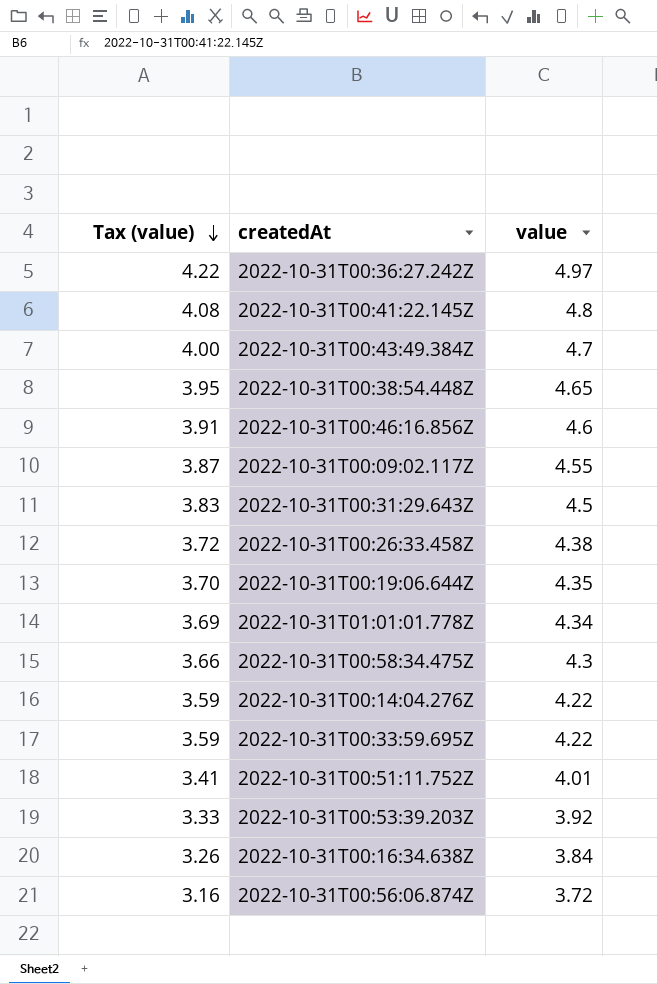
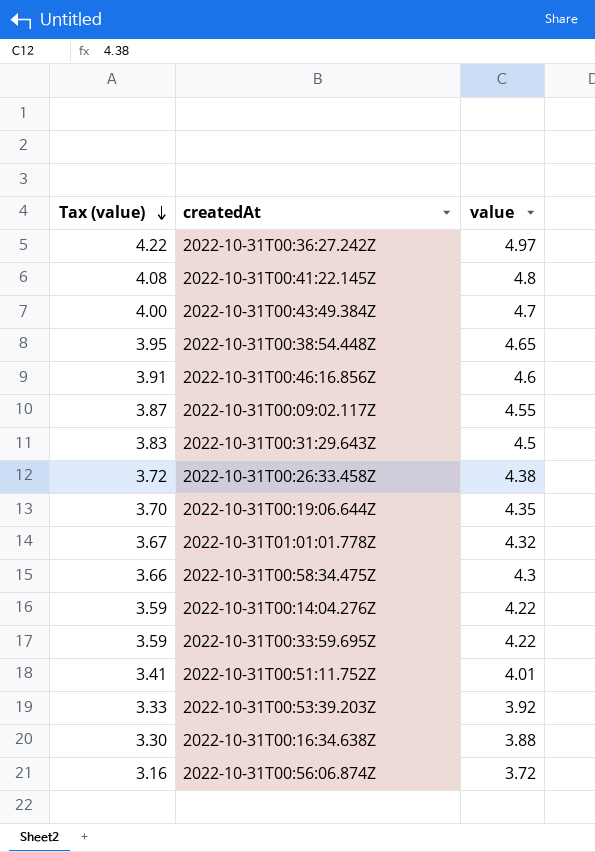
2022-10-31T01:01:01.778Z | Tax (value): 3.69 -> 3.67
2022-10-31T01:01:01.778Z | value: 4.34 -> 4.32
2022-10-31T00:16:34.638Z | Tax (value): 3.26 -> 3.30
2022-10-31T00:16:34.638Z | value: 3.84 -> 3.88

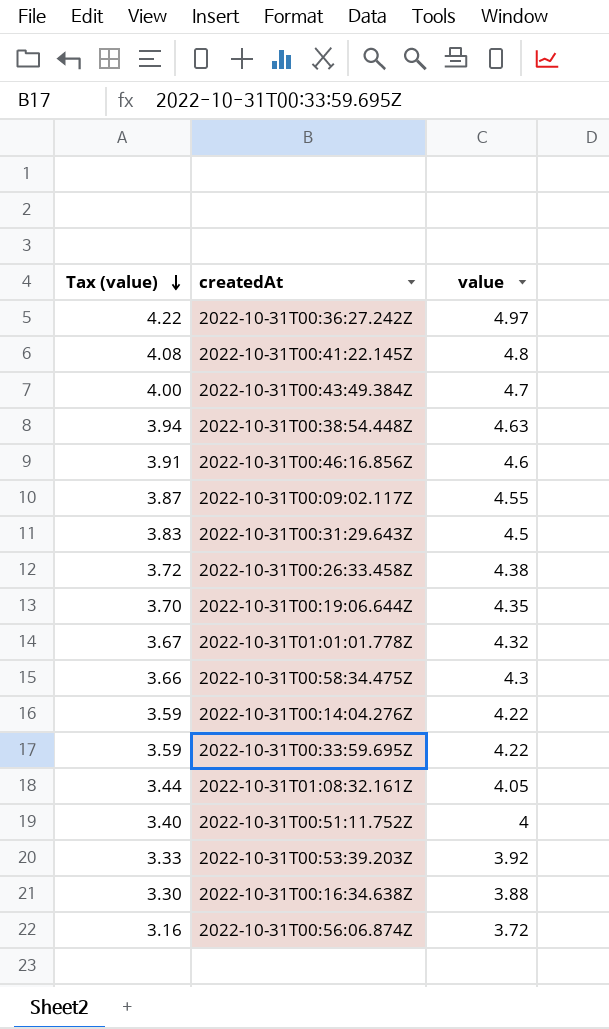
2022-10-31T00:38:54.448Z | Tax (value): 3.95 -> 3.94
2022-10-31T00:38:54.448Z | value: 4.65 -> 4.63
row 2022-10-31T01:08:32.161Z: none -> 3.44 | 4.05
2022-10-31T00:51:11.752Z | Tax (value): 3.41 -> 3.40
2022-10-31T00:51:11.752Z | value: 4.01 -> 4

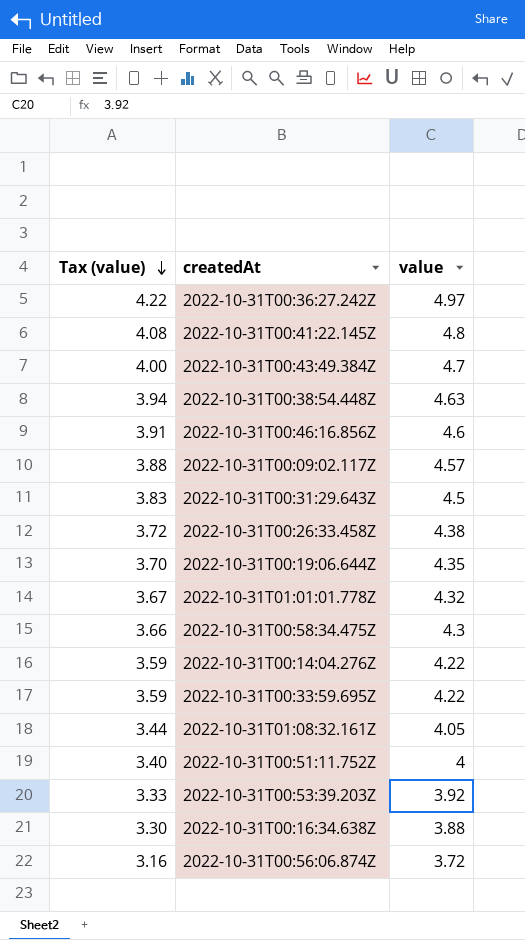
2022-10-31T00:09:02.117Z | Tax (value): 3.87 -> 3.88
2022-10-31T00:09:02.117Z | value: 4.55 -> 4.57

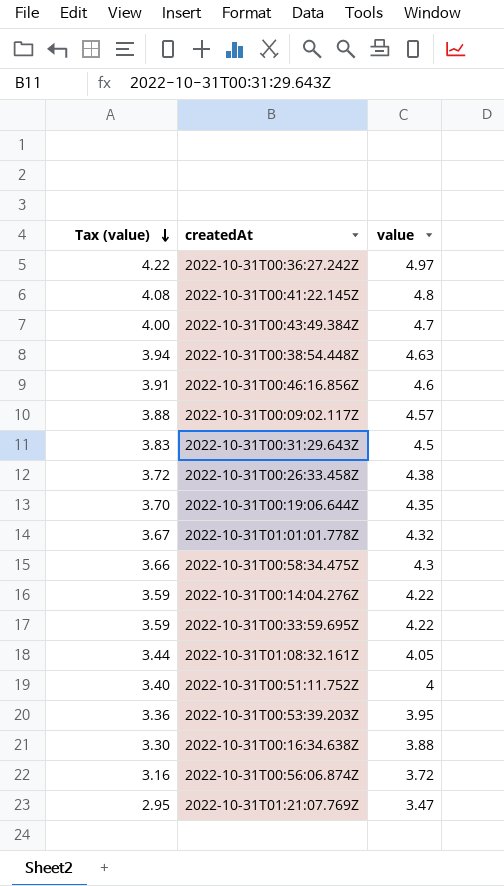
2022-10-31T00:53:39.203Z | Tax (value): 3.33 -> 3.36
2022-10-31T00:53:39.203Z | value: 3.92 -> 3.95
row 2022-10-31T01:21:07.769Z: none -> 2.95 | 3.47

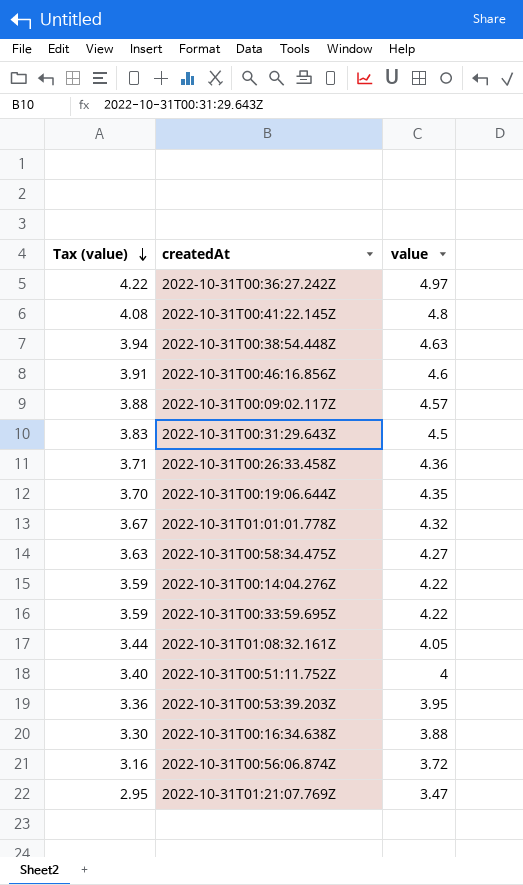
row 2022-10-31T00:43:49.384Z: 4.00 | 4.7 -> none
2022-10-31T00:26:33.458Z | Tax (value): 3.72 -> 3.71
2022-10-31T00:26:33.458Z | value: 4.38 -> 4.36
2022-10-31T00:58:34.475Z | Tax (value): 3.66 -> 3.63
2022-10-31T00:58:34.475Z | value: 4.3 -> 4.27

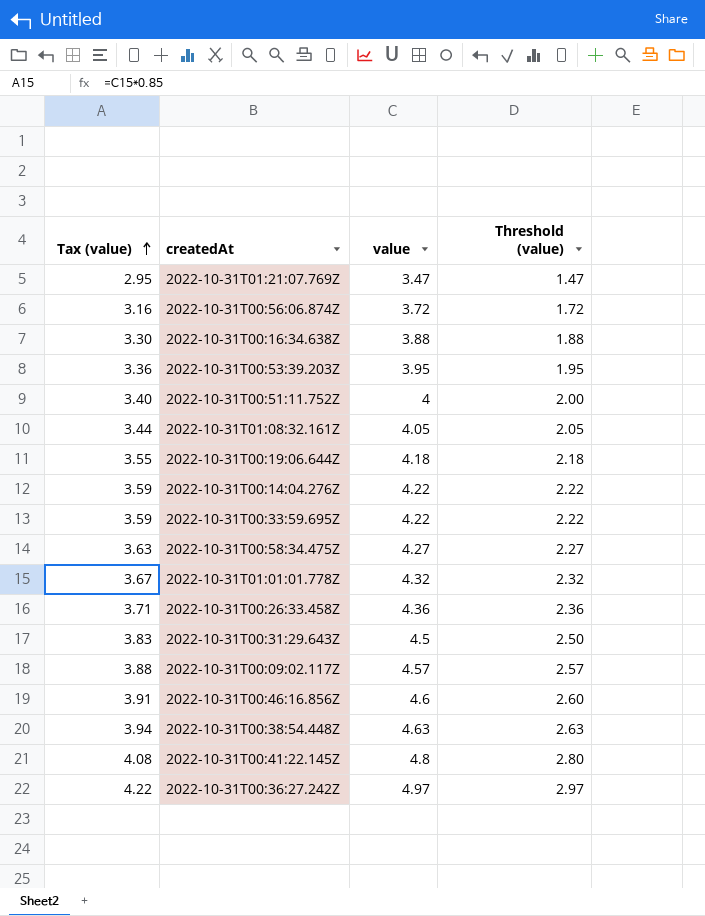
row order: Tax (value) descending -> Tax (value) ascending
column Threshold (value) | formula: none -> [value] - 2
2022-10-31T00:19:06.644Z | Tax (value): 3.70 -> 3.55
2022-10-31T00:19:06.644Z | value: 4.35 -> 4.18

